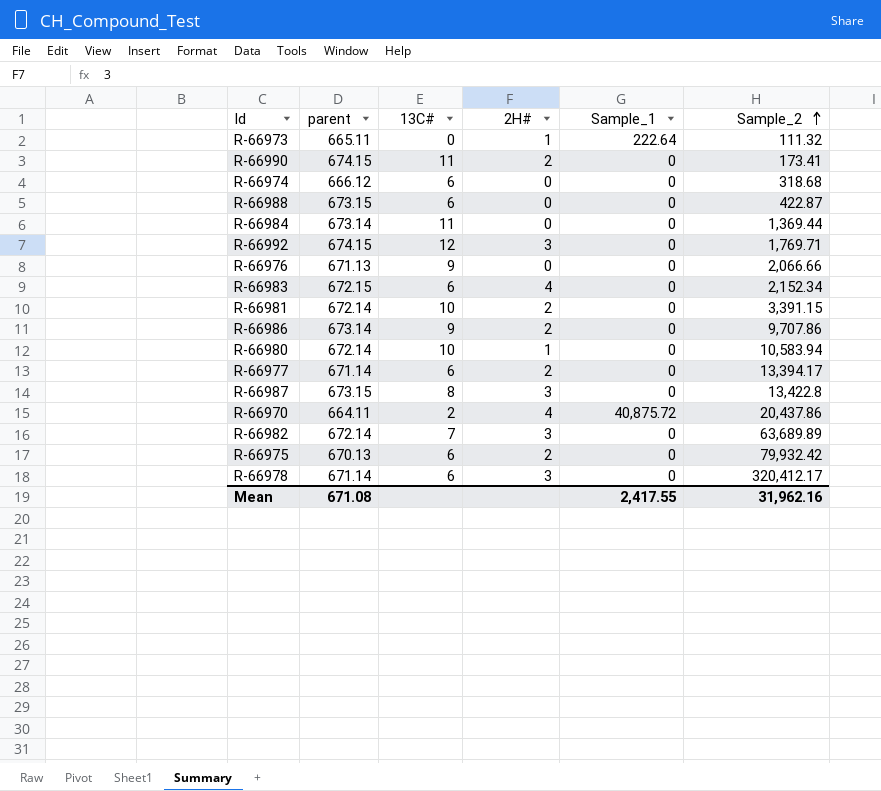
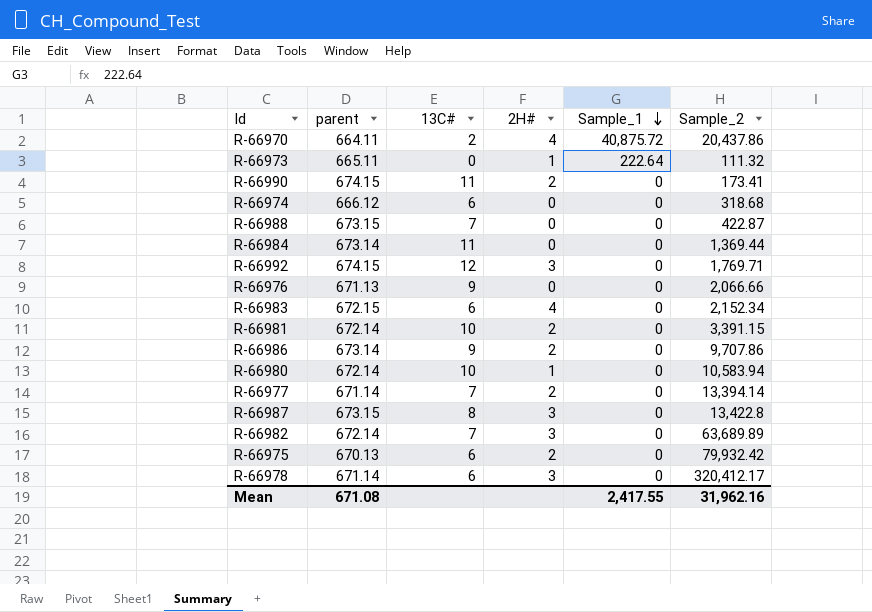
row order: Sample_2 ascending -> Sample_1 descending
R-66988 | 13C#: 6 -> 7
R-66977 | 13C#: 6 -> 7
R-66977 | Sample_2: 13,394.17 -> 13,394.14

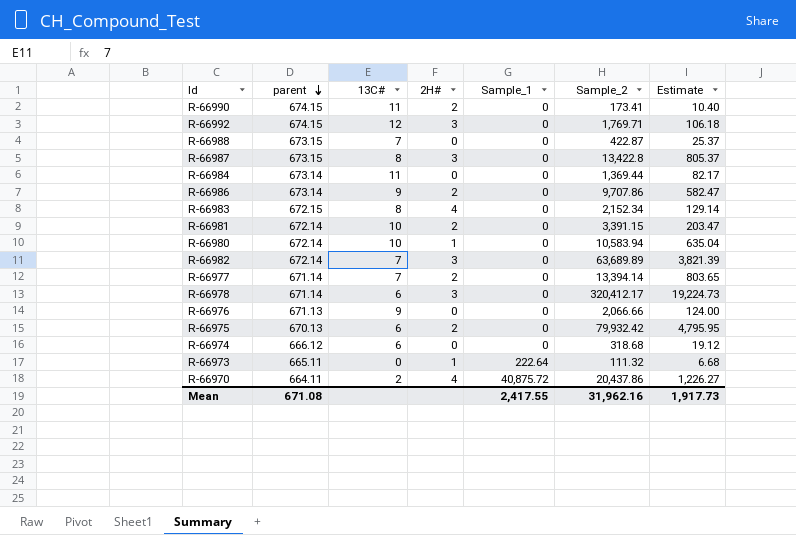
row order: Sample_1 descending -> parent descending
column Estimate | formula: none -> [Sample_2] * 0.06
R-66983 | 13C#: 6 -> 8

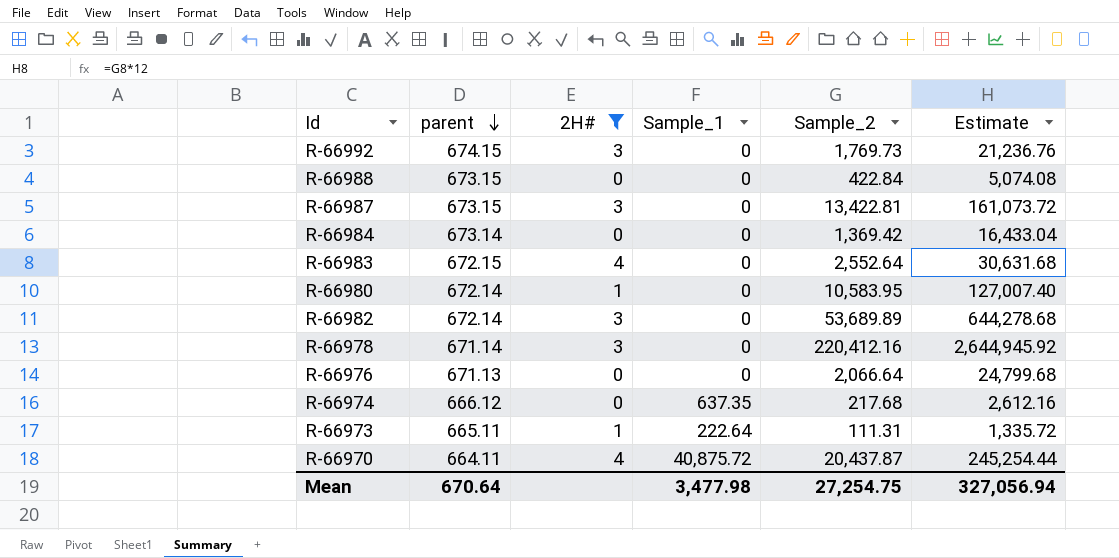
filter: none -> 2H# != 2
column 13C# | position: 3 -> none
column Estimate | formula: [Sample_2] * 0.06 -> [Sample_2] * 12
R-66992 | Sample_2: 1,769.71 -> 1,769.73
R-66988 | Sample_2: 422.87 -> 422.84
R-66987 | Sample_2: 13,422.8 -> 13,422.81
R-66984 | Sample_2: 1,369.44 -> 1,369.42
R-66983 | Sample_2: 2,152.34 -> 2,552.64
R-66980 | Sample_2: 10,583.94 -> 10,583.95
R-66982 | Sample_2: 63,689.89 -> 53,689.89
R-66978 | Sample_2: 320,412.17 -> 220,412.16
R-66976 | Sample_2: 2,066.66 -> 2,066.64
R-66974 | Sample_1: 0 -> 637.35
R-66974 | Sample_2: 318.68 -> 217.68
R-66973 | Sample_2: 111.32 -> 111.31
R-66970 | Sample_2: 20,437.86 -> 20,437.87
Mean | parent: 671.08 -> 670.64
Mean | Sample_1: 2,417.55 -> 3,477.98
Mean | Sample_2: 31,962.16 -> 27,254.75
Mean | Estimate: 1,917.73 -> 327,056.94

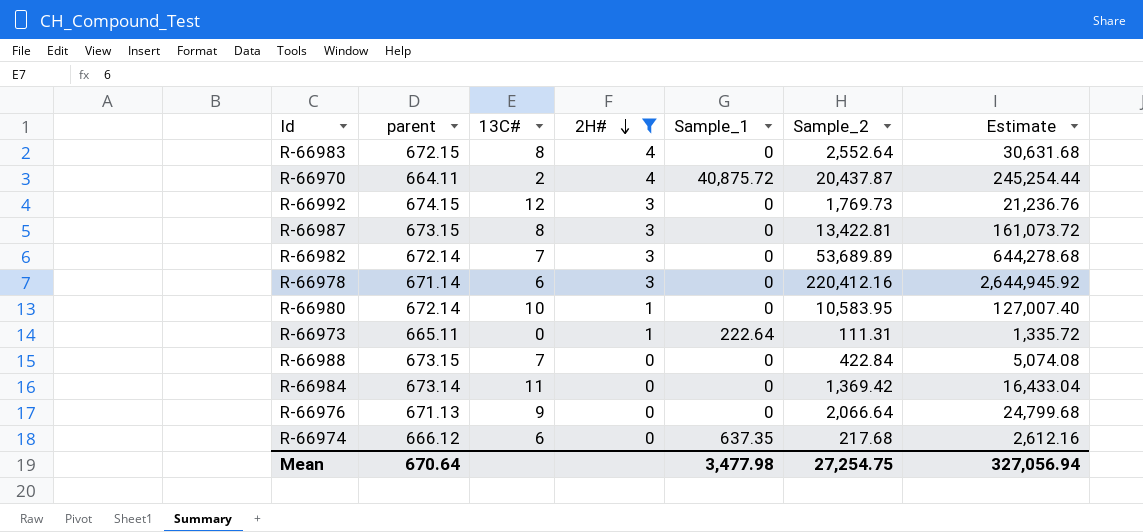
row order: parent descending -> 2H# descending
column 13C# | position: none -> 3

